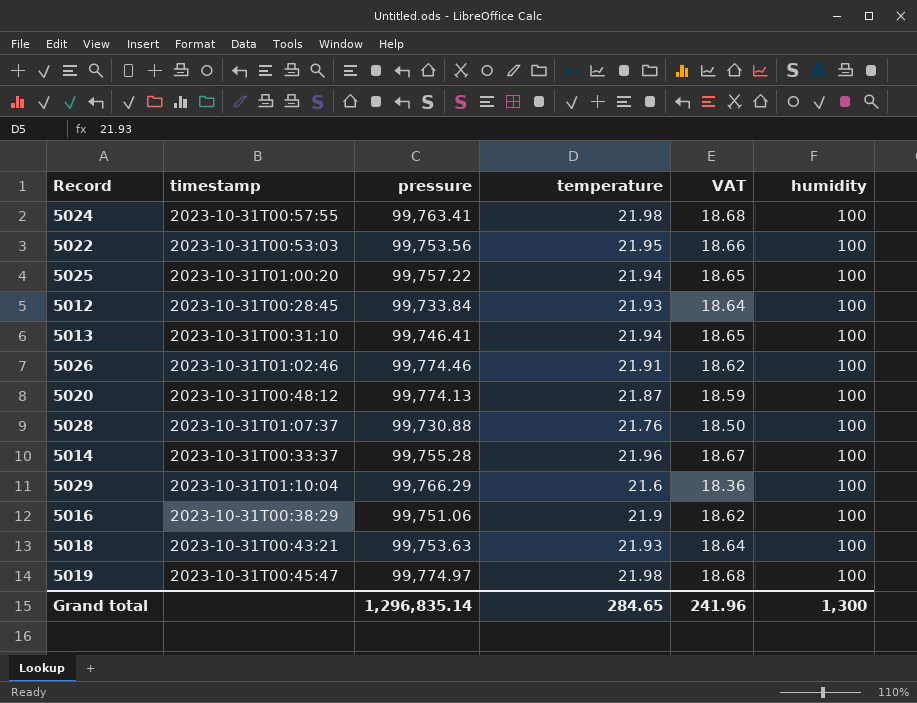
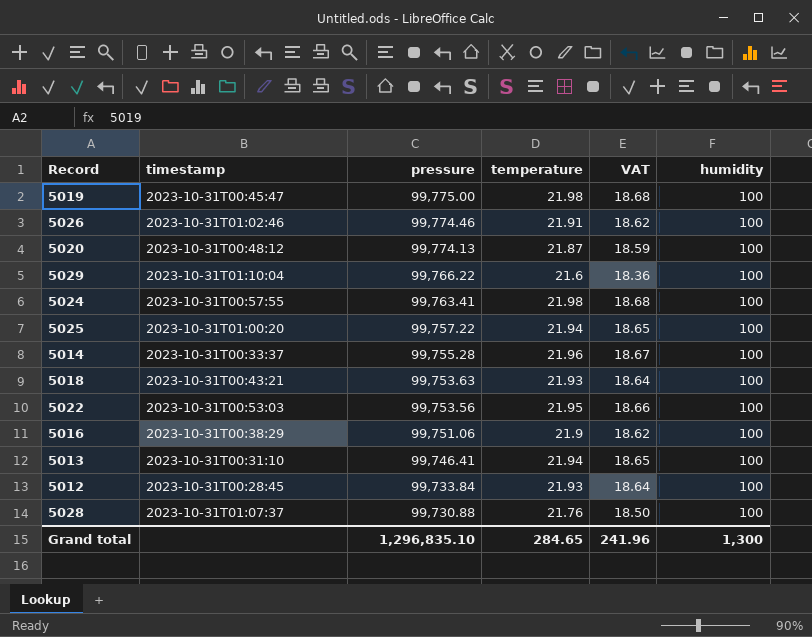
row order: none -> pressure descending
5019 | pressure: 99,774.97 -> 99,775.00
5029 | pressure: 99,766.29 -> 99,766.22
Grand total | pressure: 1,296,835.14 -> 1,296,835.10

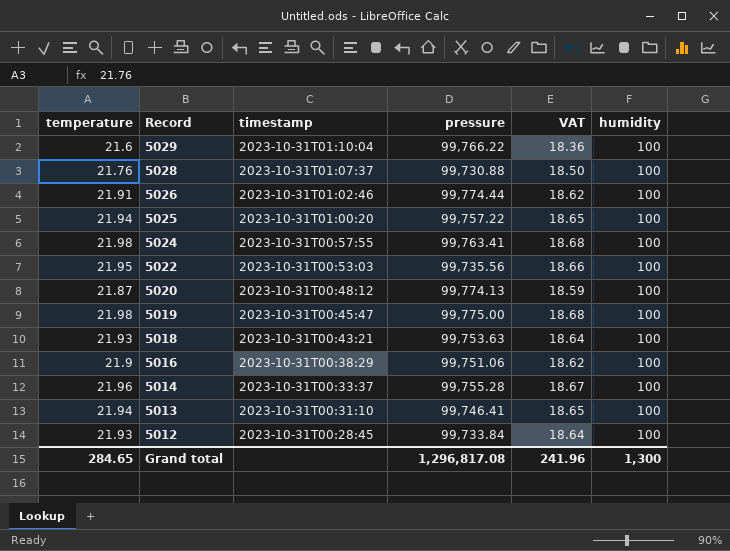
row order: pressure descending -> Record descending
column temperature | position: 4 -> 1
5026 | pressure: 99,774.46 -> 99,774.44
5022 | pressure: 99,753.56 -> 99,735.56
Grand total | pressure: 1,296,835.10 -> 1,296,817.08

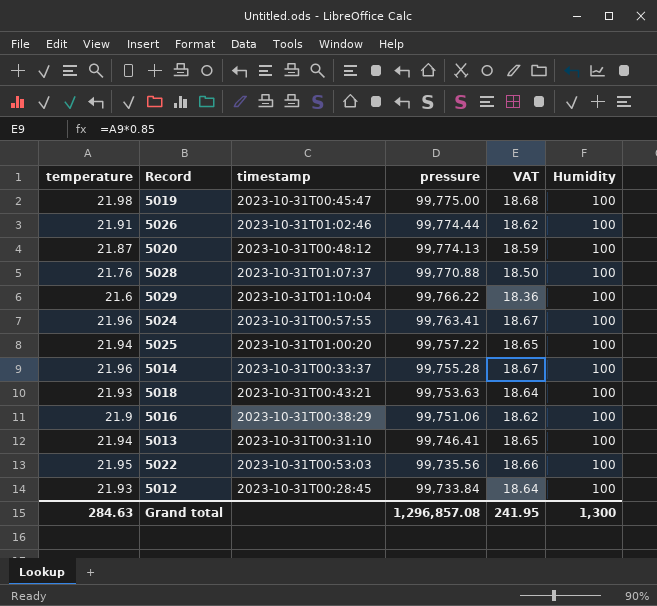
row order: Record descending -> pressure descending
column name: humidity -> Humidity
5028 | pressure: 99,730.88 -> 99,770.88
5024 | temperature: 21.98 -> 21.96
5024 | VAT: 18.68 -> 18.67
Grand total | temperature: 284.65 -> 284.63
Grand total | pressure: 1,296,817.08 -> 1,296,857.08
Grand total | VAT: 241.96 -> 241.95

